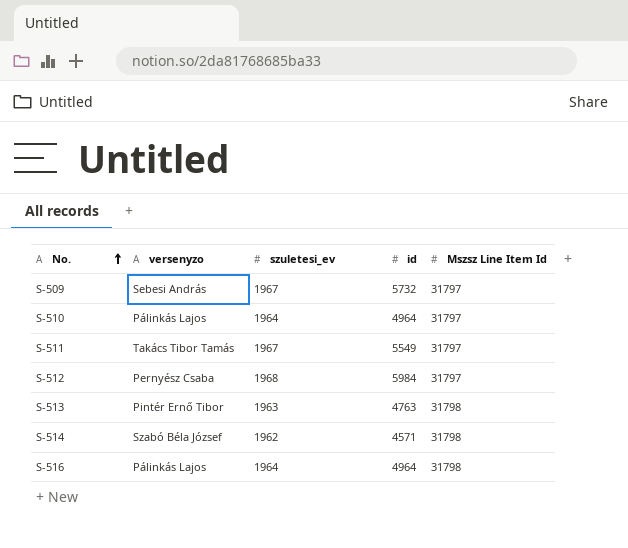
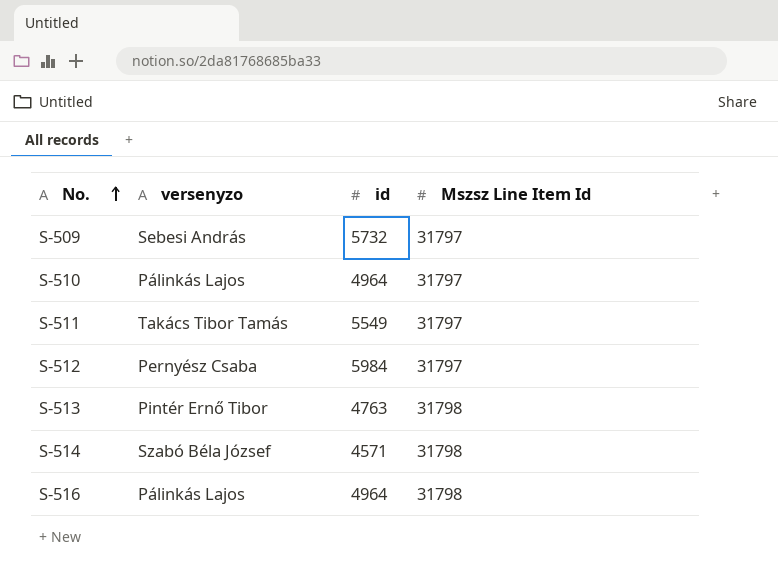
column szuletesi_ev | position: 3 -> none

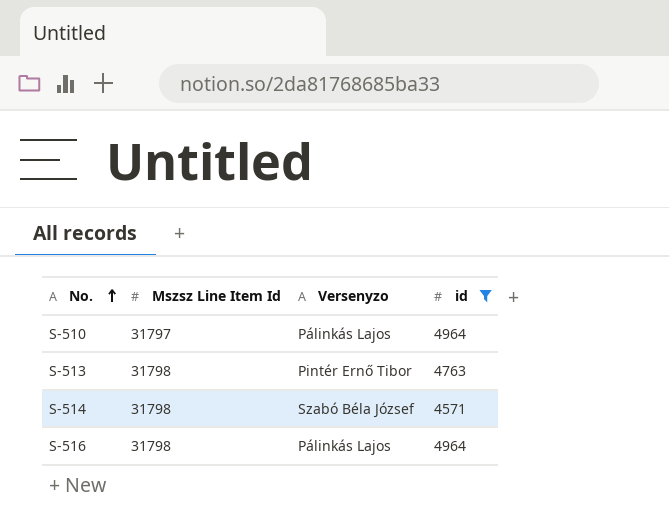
filter: none -> id <= 4964
column Mszsz Line Item Id | position: 4 -> 2
column name: versenyzo -> Versenyzo

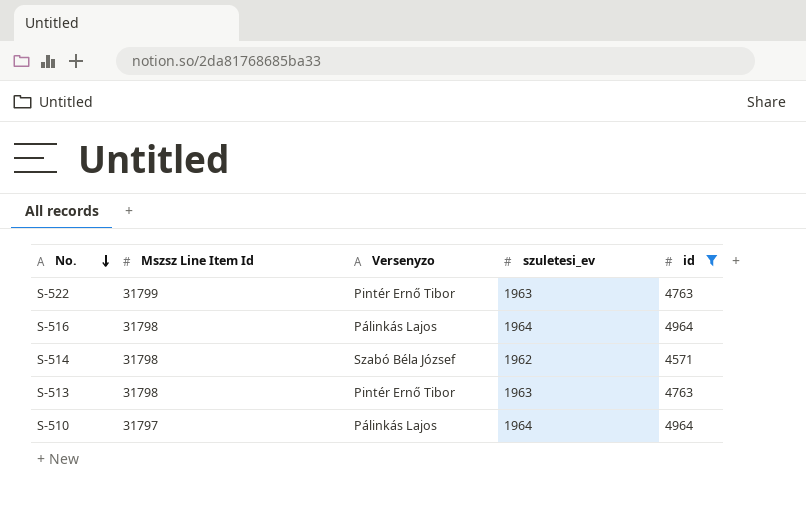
row order: No. ascending -> No. descending
column szuletesi_ev | position: none -> 4
row S-522: none -> 31799 | Pintér Ernő Tibor | 1963 | 4763

